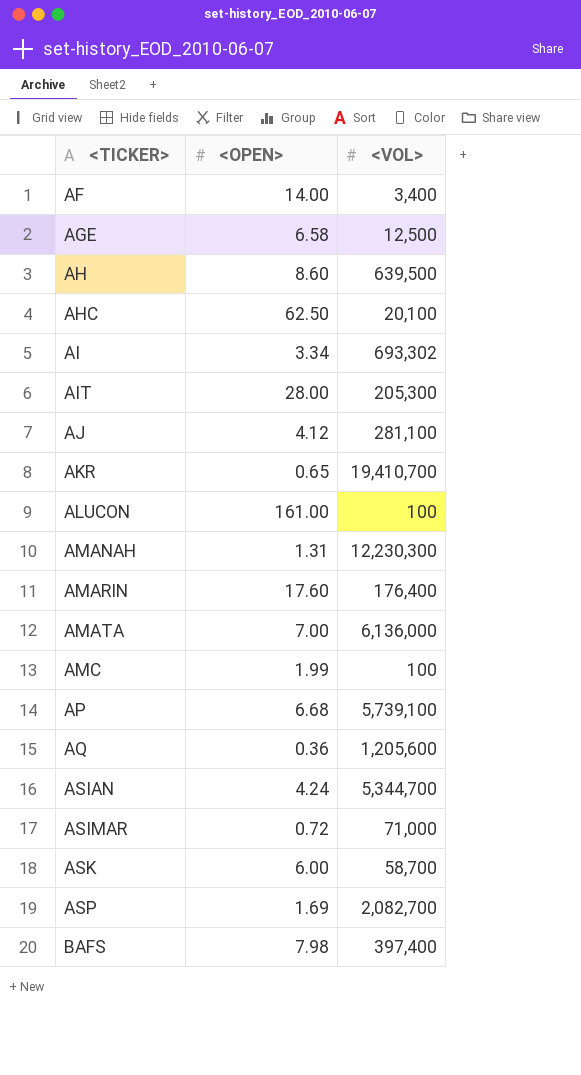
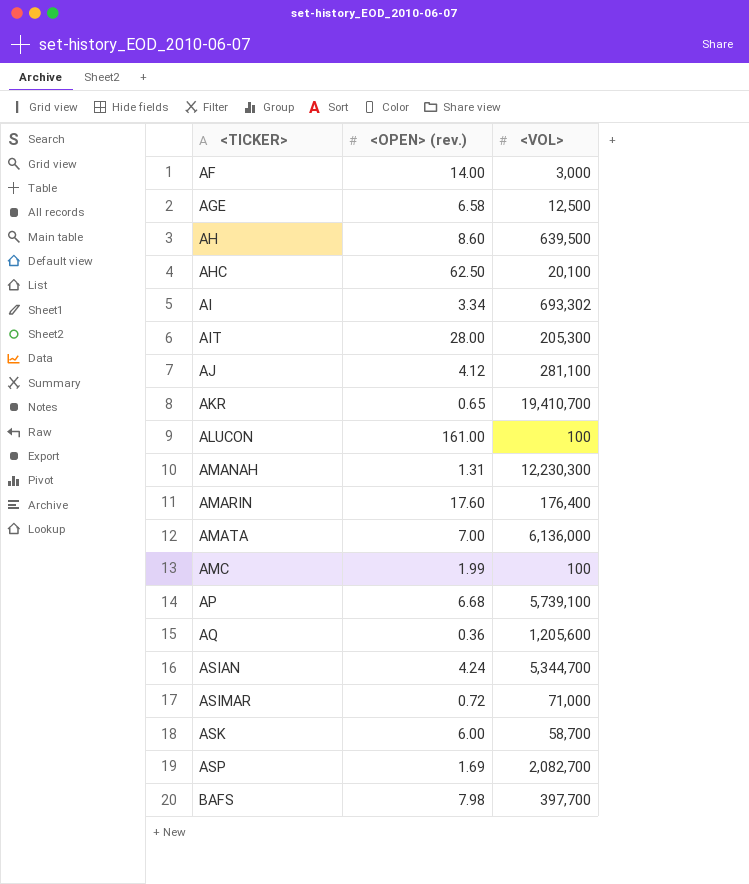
column name: <OPEN> -> <OPEN> (rev.)
AF | <VOL>: 3,400 -> 3,000
BAFS | <VOL>: 397,400 -> 397,700

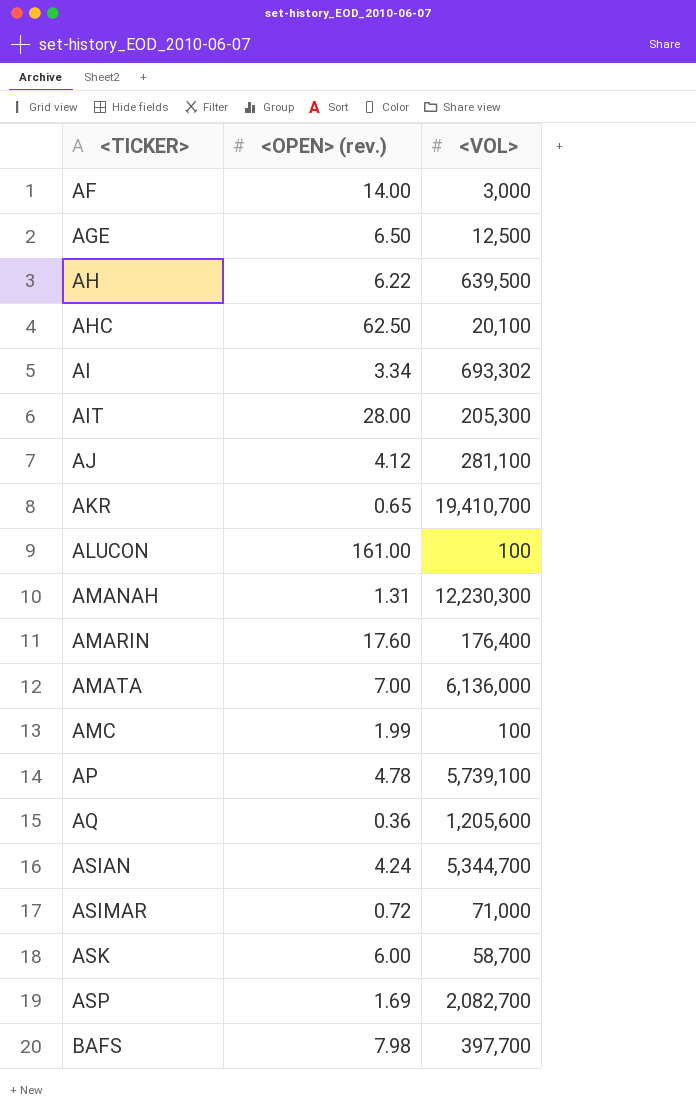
AGE | <OPEN> (rev.): 6.58 -> 6.50
AH | <OPEN> (rev.): 8.60 -> 6.22
AP | <OPEN> (rev.): 6.68 -> 4.78

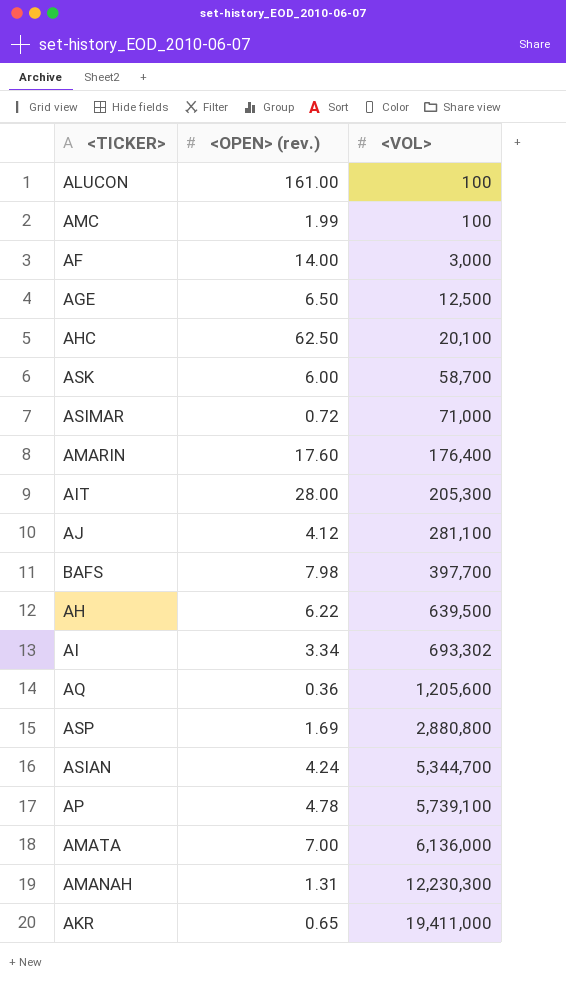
row order: <TICKER> ascending -> <VOL> ascending
ASP | <VOL>: 2,082,700 -> 2,880,800
AKR | <VOL>: 19,410,700 -> 19,411,000

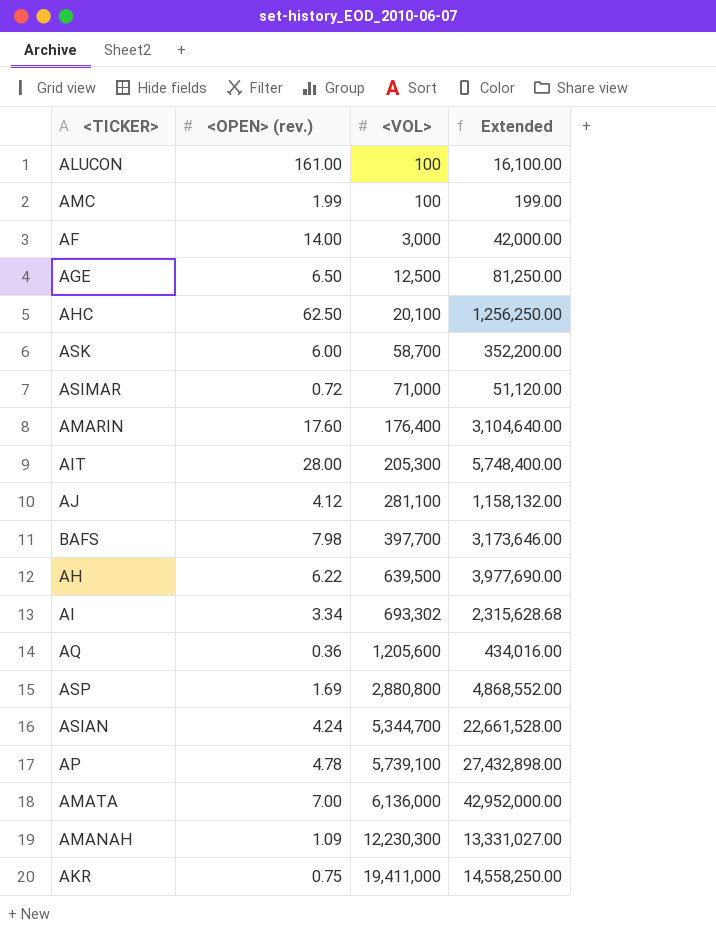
column Extended | formula: none -> [<OPEN> (rev.)] * [<VOL>]
AMANAH | <OPEN> (rev.): 1.31 -> 1.09
AKR | <OPEN> (rev.): 0.65 -> 0.75

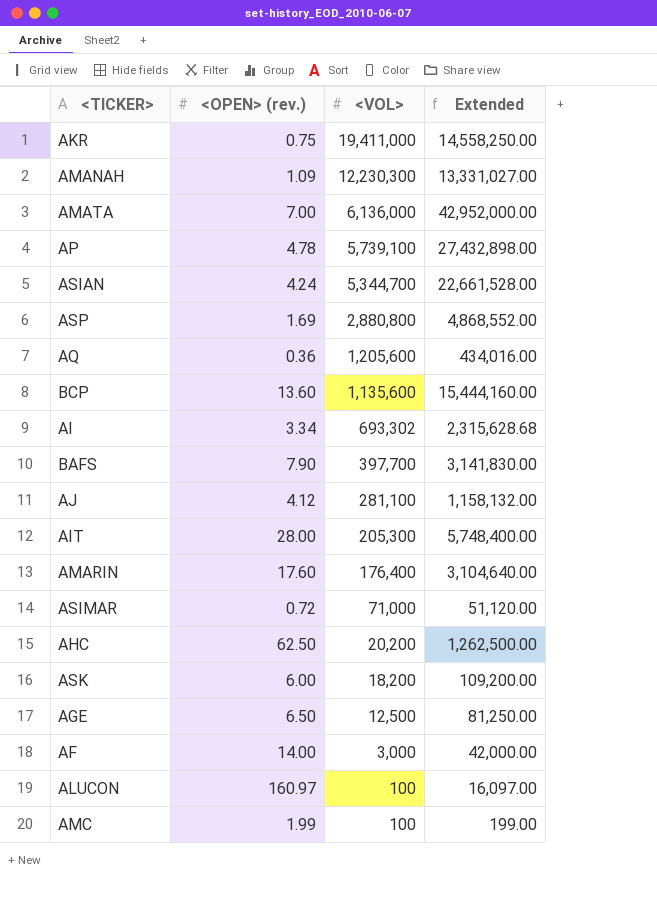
row order: <VOL> ascending -> <VOL> descending
row AH: 6.22 | 639,500 | 3,977,690.00 -> none
row BCP: none -> 13.60 | 1,135,600 | 15,444,160.00
BAFS | <OPEN> (rev.): 7.98 -> 7.90
BAFS | Extended: 3,173,646.00 -> 3,141,830.00
AHC | <VOL>: 20,100 -> 20,200
AHC | Extended: 1,256,250.00 -> 1,262,500.00
ASK | <VOL>: 58,700 -> 18,200
ASK | Extended: 352,200.00 -> 109,200.00
ALUCON | <OPEN> (rev.): 161.00 -> 160.97
ALUCON | Extended: 16,100.00 -> 16,097.00

